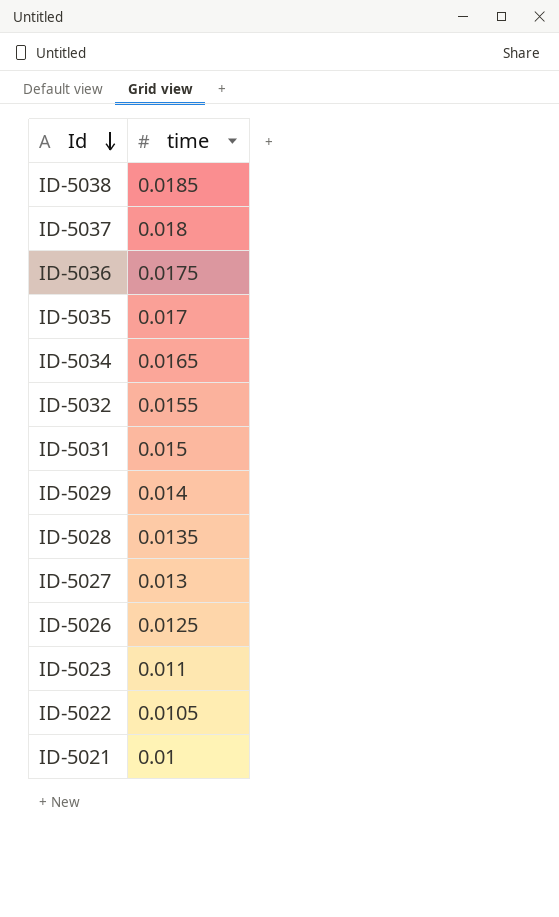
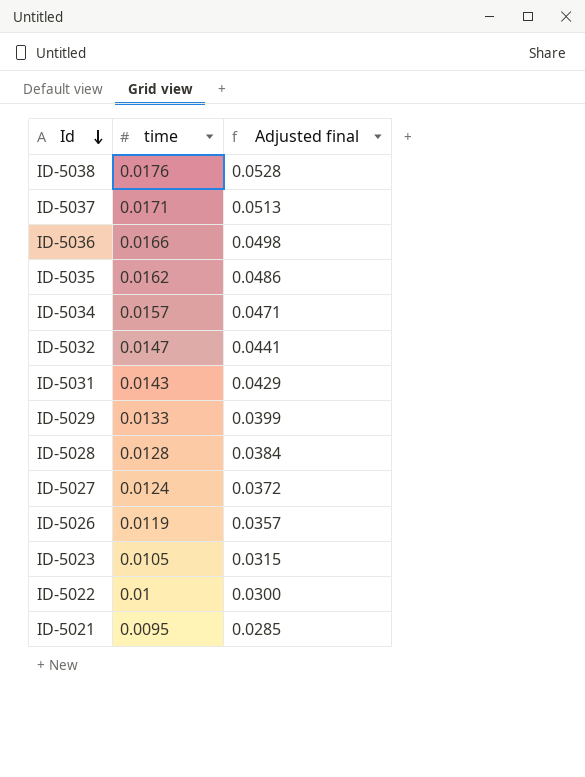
column Adjusted final | formula: none -> [time] * 3
ID-5038 | time: 0.0185 -> 0.0176
ID-5037 | time: 0.018 -> 0.0171
ID-5036 | time: 0.0175 -> 0.0166
ID-5035 | time: 0.017 -> 0.0162
ID-5034 | time: 0.0165 -> 0.0157
ID-5032 | time: 0.0155 -> 0.0147
ID-5031 | time: 0.015 -> 0.0143
ID-5029 | time: 0.014 -> 0.0133
ID-5028 | time: 0.0135 -> 0.0128
ID-5027 | time: 0.013 -> 0.0124
ID-5026 | time: 0.0125 -> 0.0119
ID-5023 | time: 0.011 -> 0.0105
ID-5022 | time: 0.0105 -> 0.01
ID-5021 | time: 0.01 -> 0.0095

